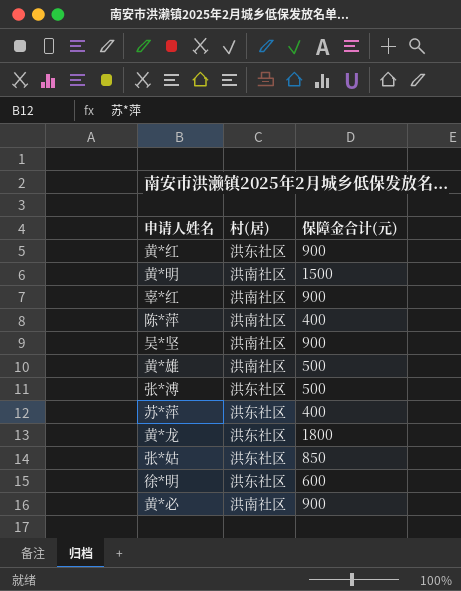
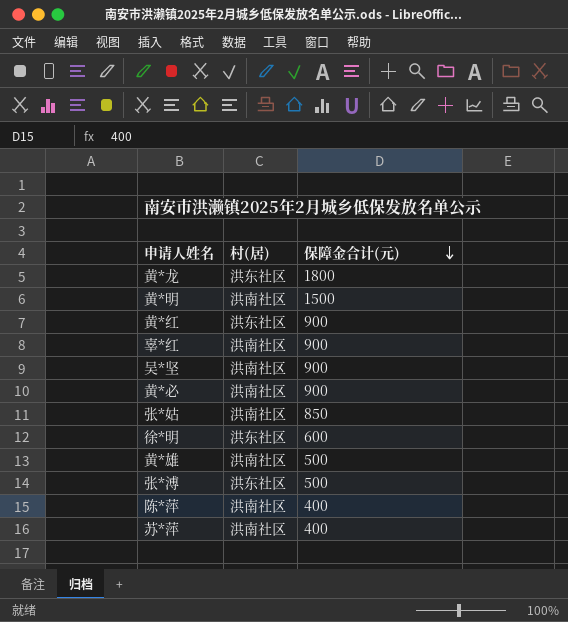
row order: none -> 保障金合计(元) descending
张*姑 | 村(居): 洪东社区 -> 洪南社区
苏*萍 | 村(居): 洪东社区 -> 洪南社区

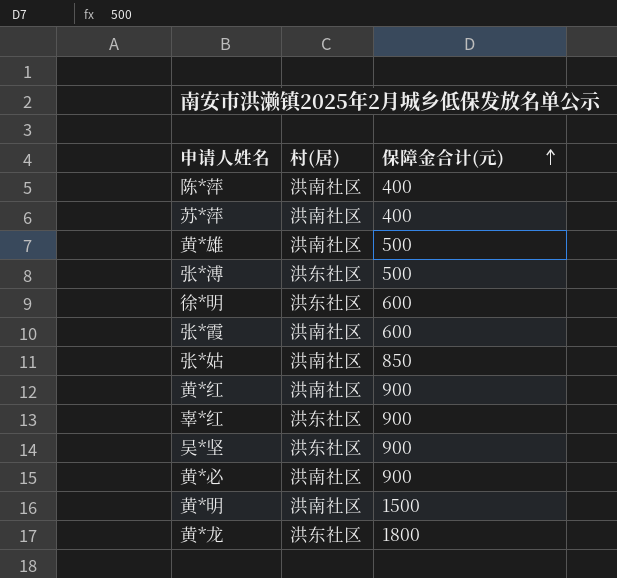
row order: 保障金合计(元) descending -> 保障金合计(元) ascending
row 张*霞: none -> 洪南社区 | 600
黄*红 | 村(居): 洪东社区 -> 洪南社区
辜*红 | 村(居): 洪南社区 -> 洪东社区
吴*坚 | 村(居): 洪南社区 -> 洪东社区

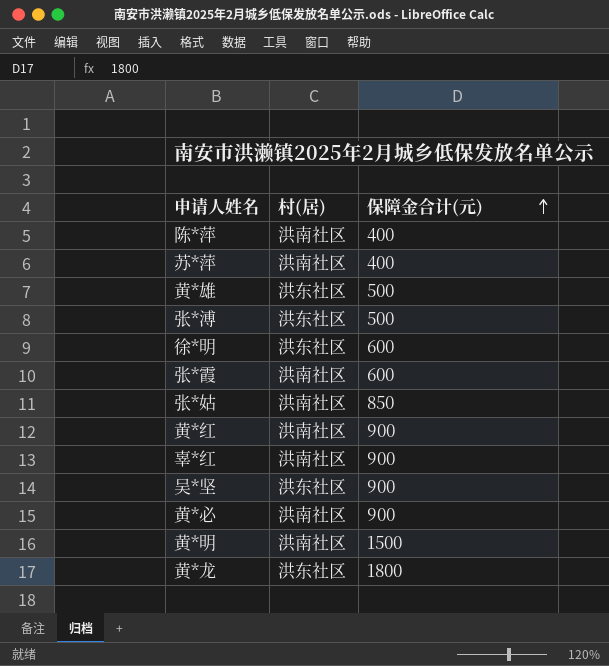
黄*雄 | 村(居): 洪南社区 -> 洪东社区
辜*红 | 村(居): 洪东社区 -> 洪南社区

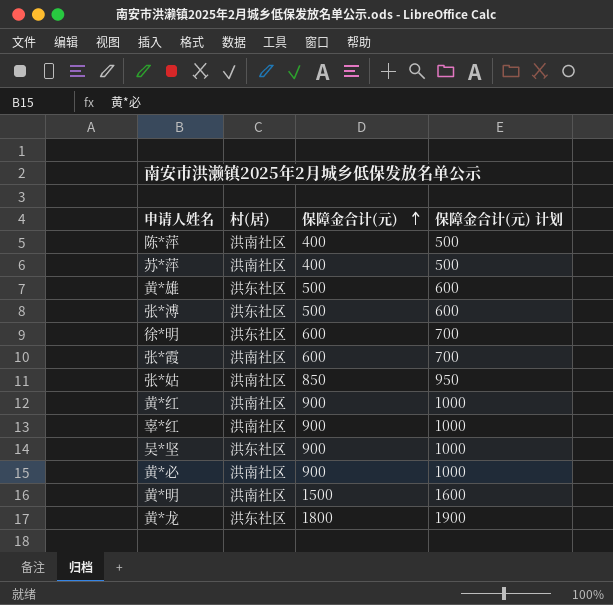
column 保障金合计(元) 计划 | formula: none -> [保障金合计(元)] + 100

